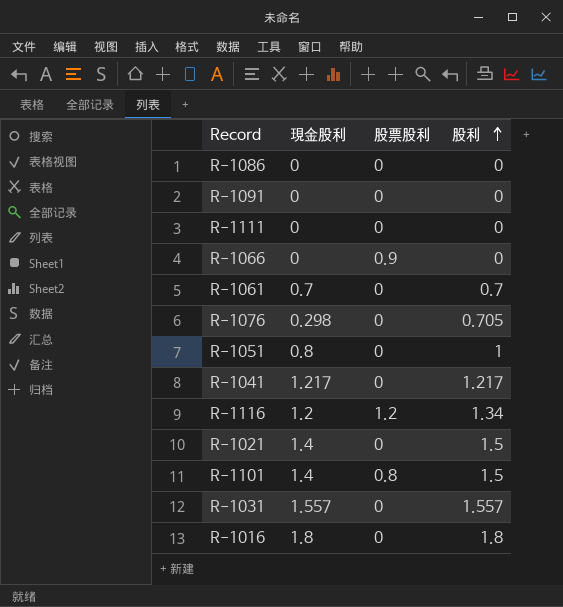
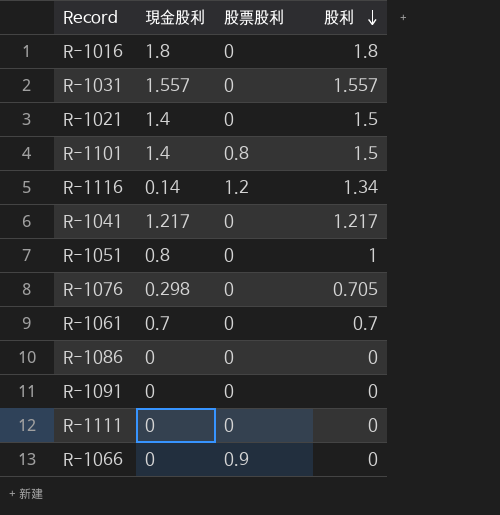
row order: 股利 ascending -> 股利 descending
R-1116 | 現金股利: 1.2 -> 0.14

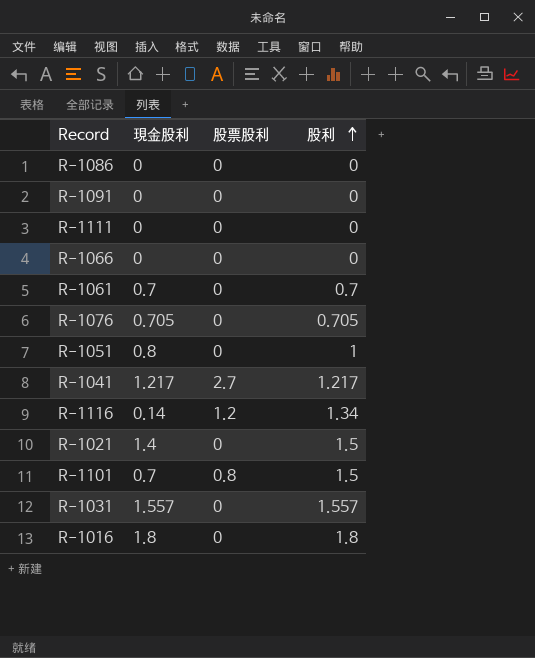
row order: 股利 descending -> 股利 ascending
R-1066 | 股票股利: 0.9 -> 0
R-1076 | 現金股利: 0.298 -> 0.705
R-1041 | 股票股利: 0 -> 2.7
R-1101 | 現金股利: 1.4 -> 0.7

